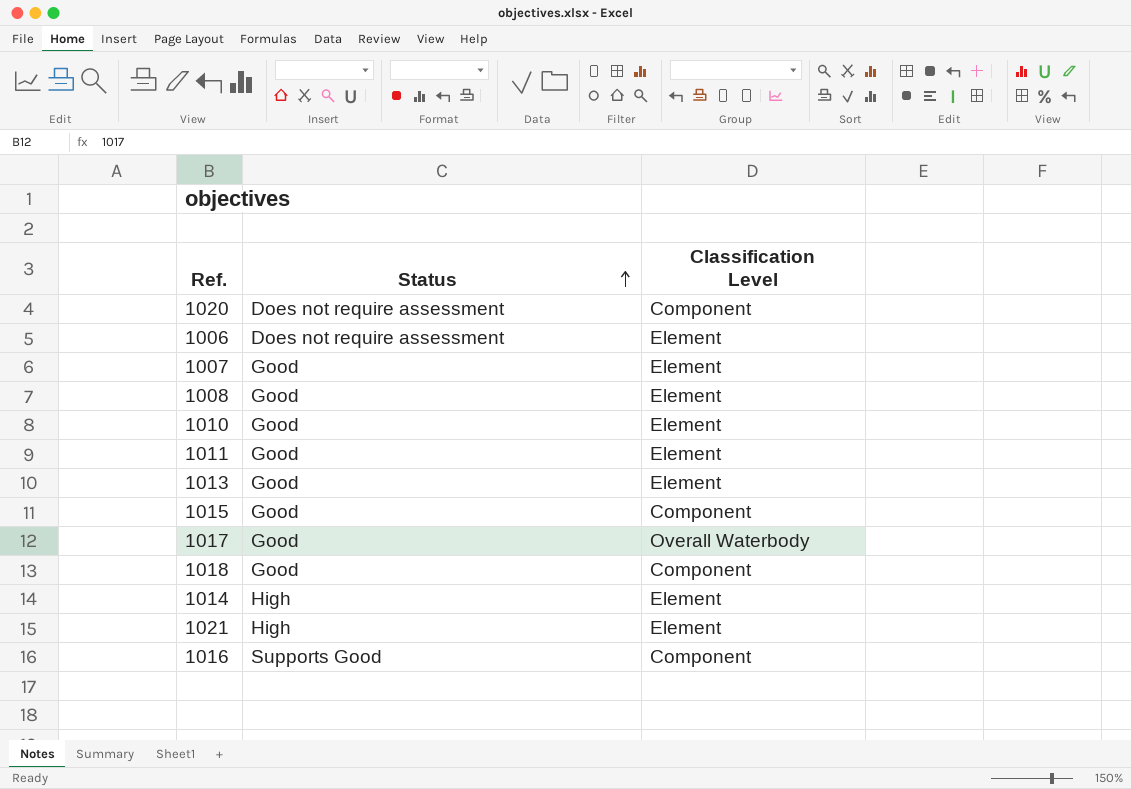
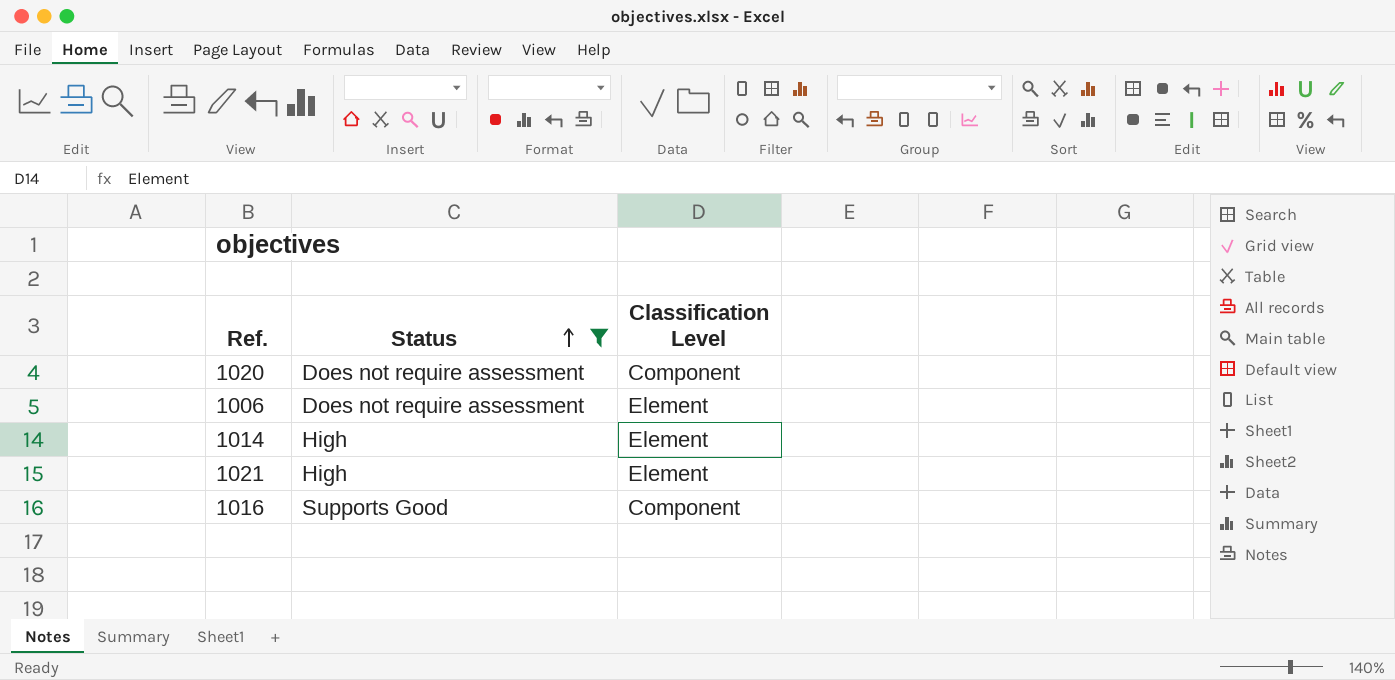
filter: none -> Status != Good

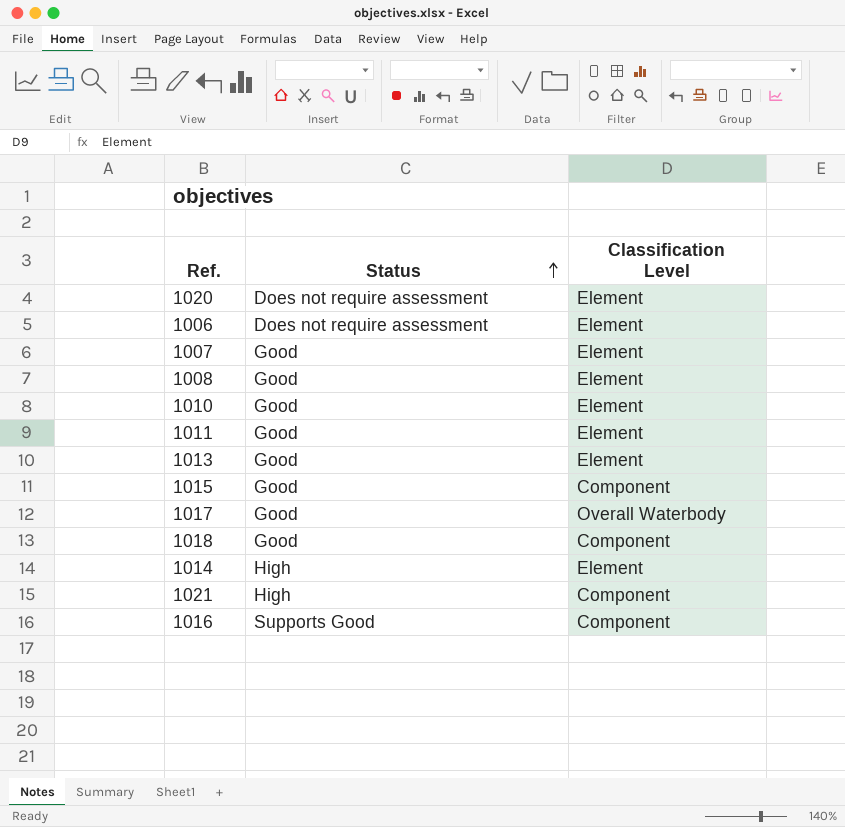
filter: Status != Good -> none
1020 | Classification Level: Component -> Element
1021 | Classification Level: Element -> Component

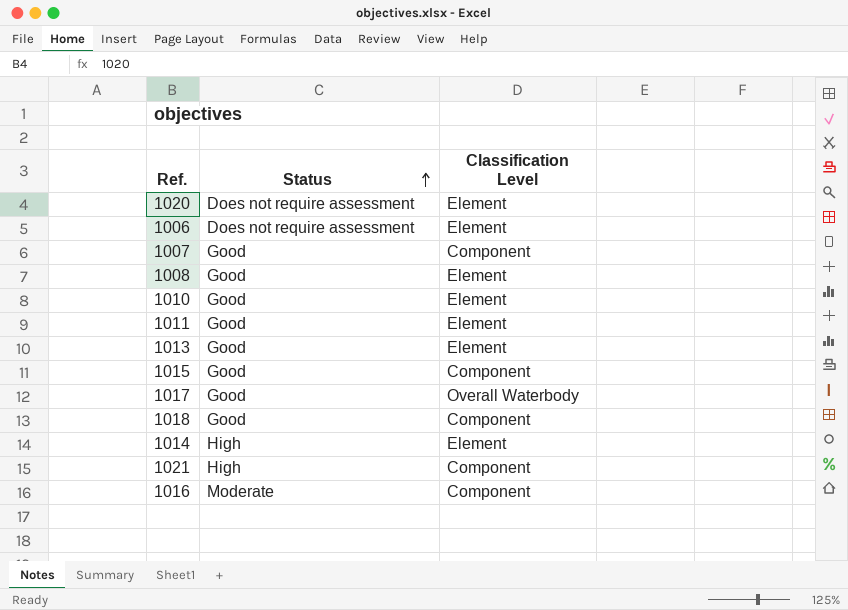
1007 | Classification Level: Element -> Component
1016 | Status: Supports Good -> Moderate

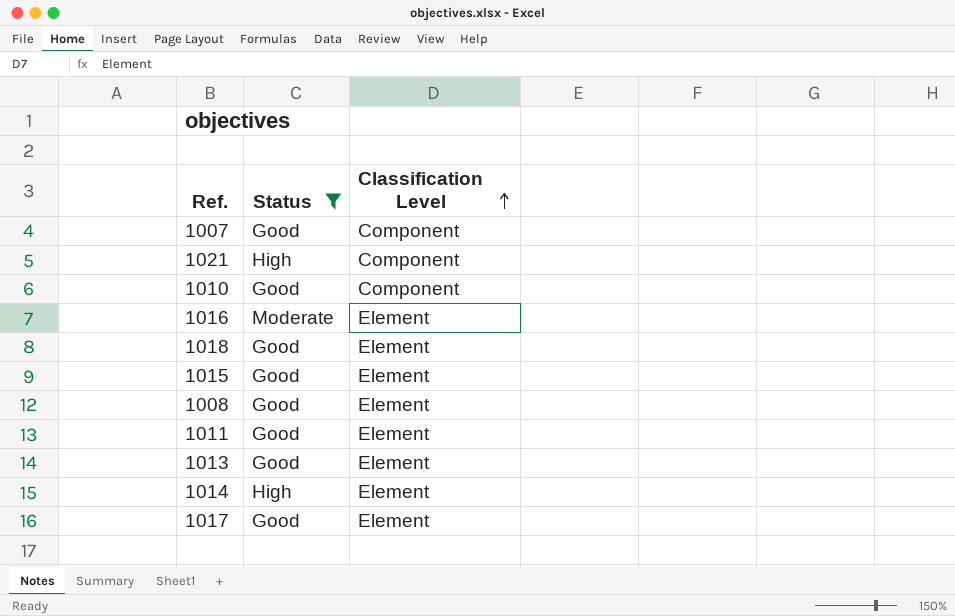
filter: none -> Status != Does not require assessment
row order: Status ascending -> Classification Level ascending
1010 | Classification Level: Element -> Component
1016 | Classification Level: Component -> Element
1018 | Classification Level: Component -> Element
1015 | Classification Level: Component -> Element
1017 | Classification Level: Overall Waterbody -> Element

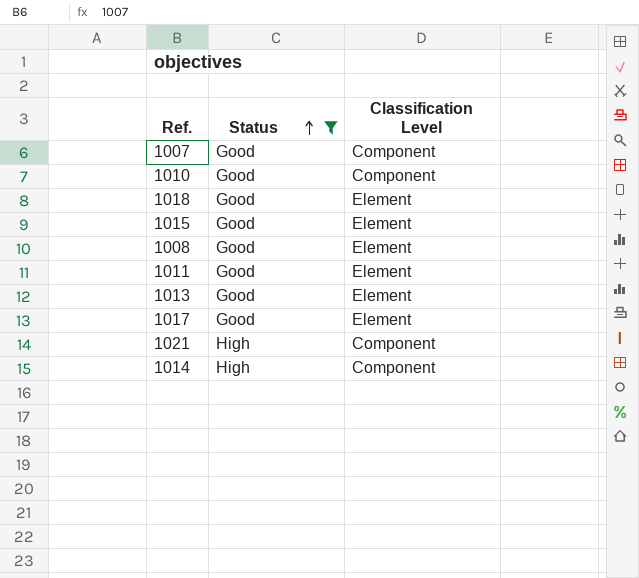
row order: Classification Level ascending -> Status ascending
row 1016: Moderate | Element -> none
1014 | Classification Level: Element -> Component

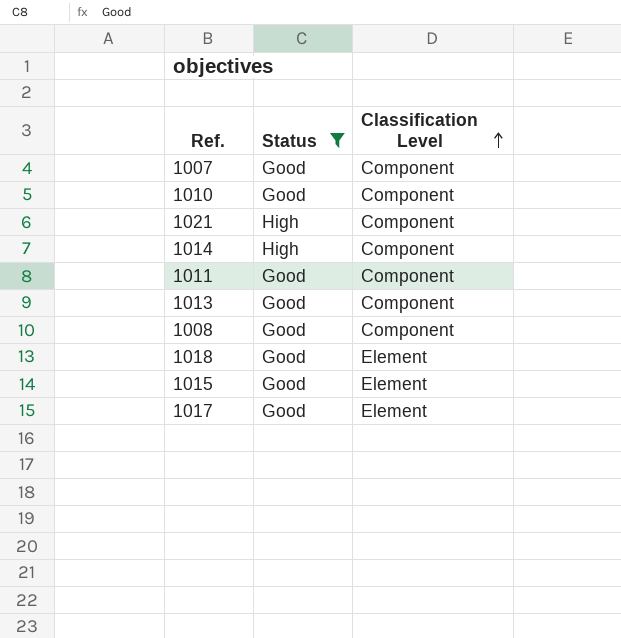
row order: Status ascending -> Classification Level ascending
1011 | Classification Level: Element -> Component
1013 | Classification Level: Element -> Component
1008 | Classification Level: Element -> Component

